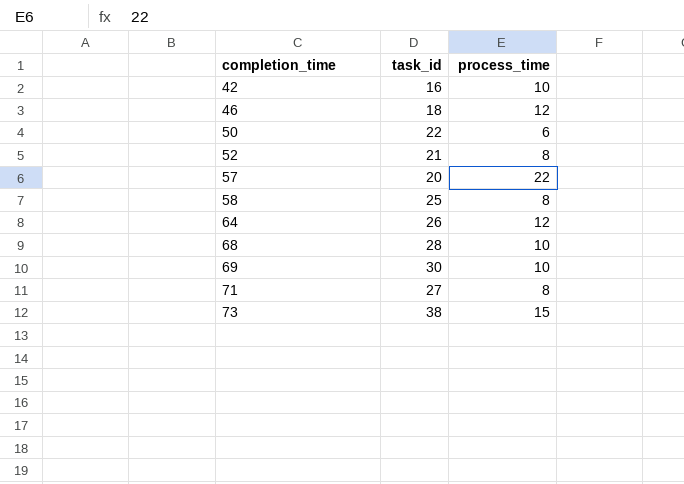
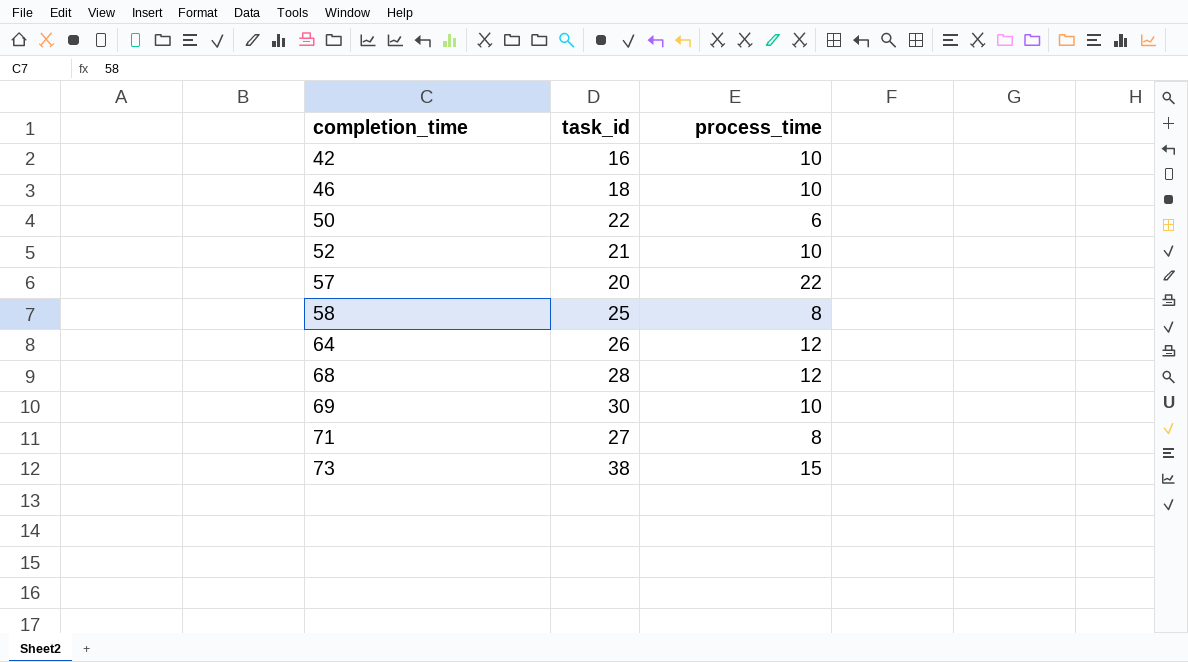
46 | process_time: 12 -> 10
52 | process_time: 8 -> 10
68 | process_time: 10 -> 12

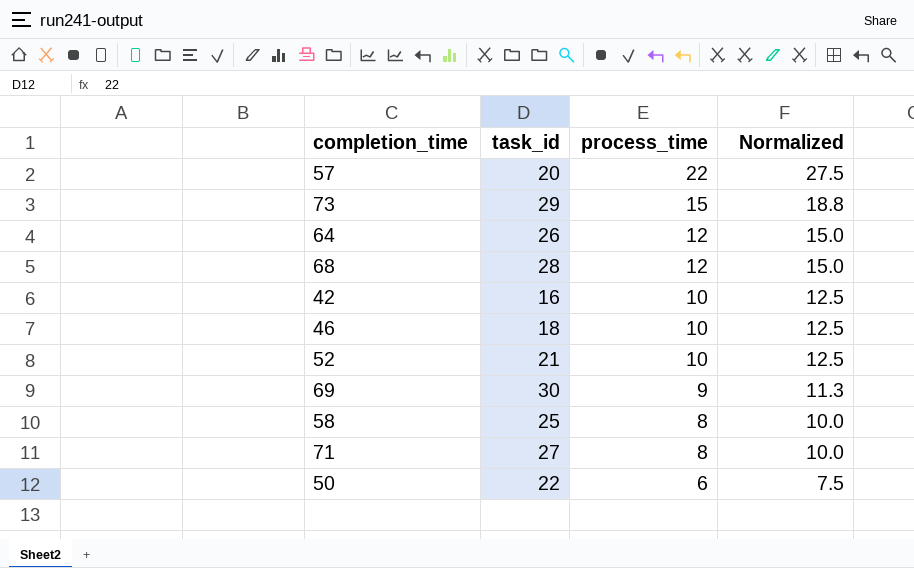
row order: completion_time ascending -> process_time descending
column Normalized | formula: none -> [process_time] * 1.25
73 | task_id: 38 -> 29
69 | process_time: 10 -> 9

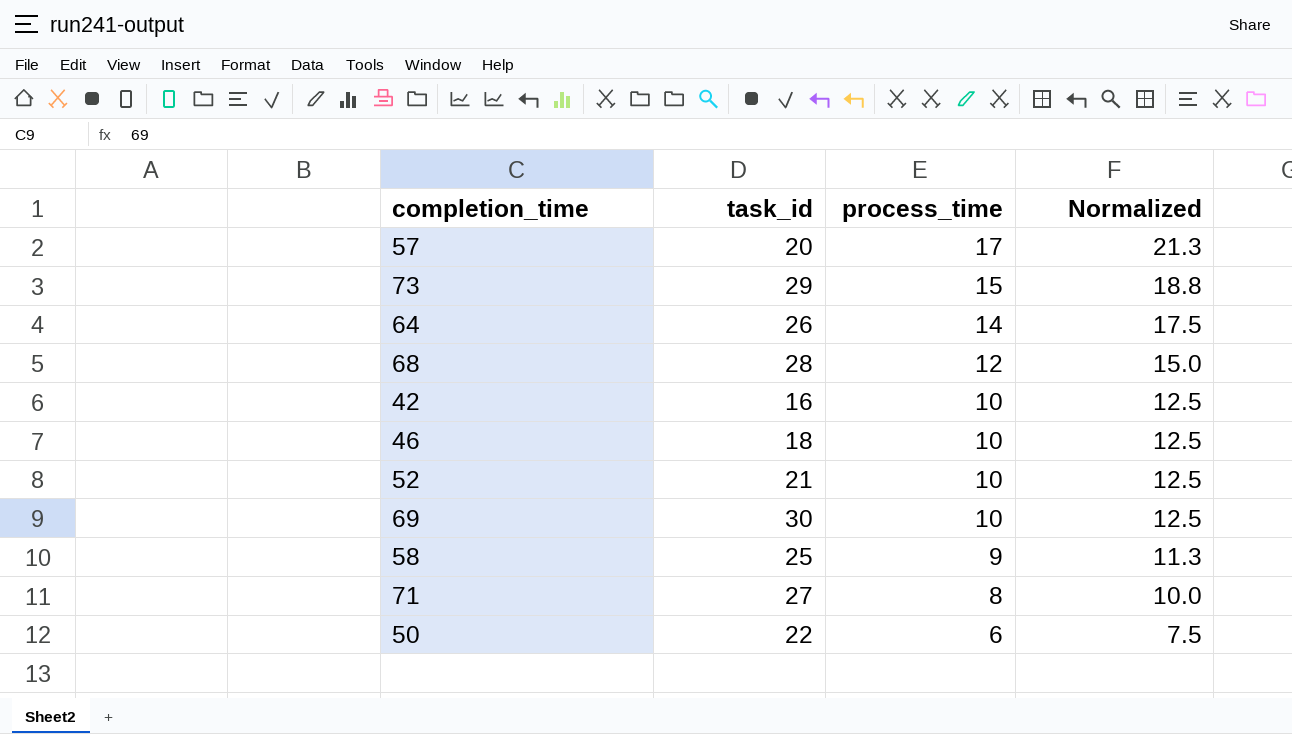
57 | process_time: 22 -> 17
57 | Normalized: 27.5 -> 21.3
64 | process_time: 12 -> 14
64 | Normalized: 15.0 -> 17.5
69 | process_time: 9 -> 10
69 | Normalized: 11.3 -> 12.5
58 | process_time: 8 -> 9
58 | Normalized: 10.0 -> 11.3

